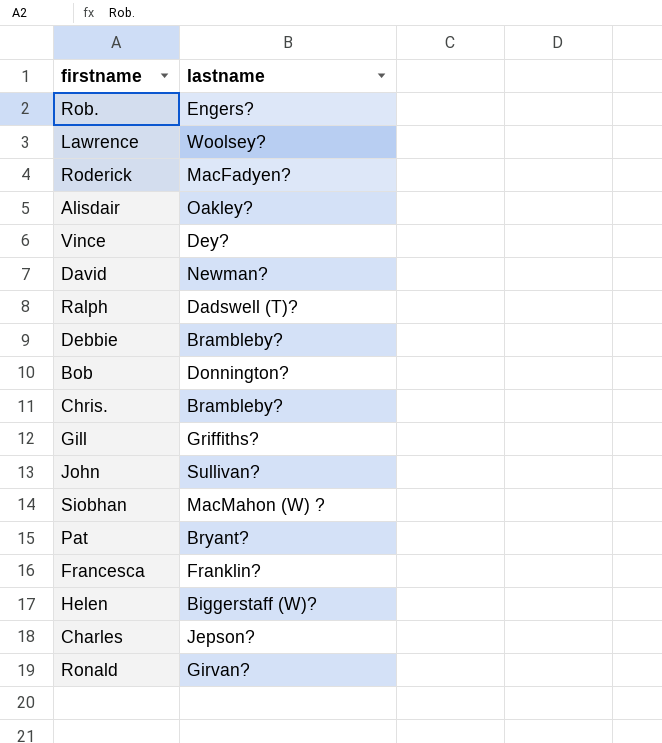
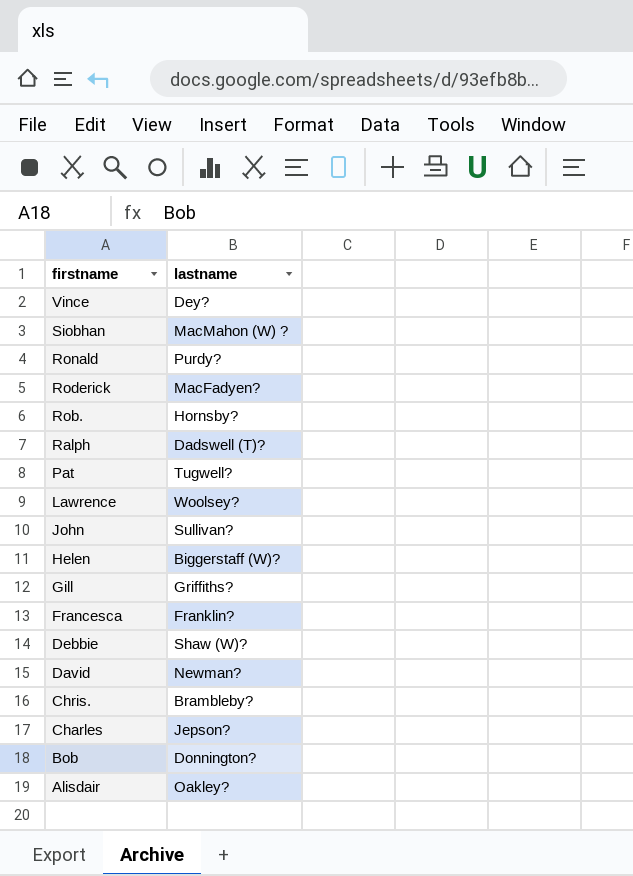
row order: none -> firstname descending
Ronald | lastname: Girvan? -> Purdy?
Rob. | lastname: Engers? -> Hornsby?
Pat | lastname: Bryant? -> Tugwell?
Debbie | lastname: Brambleby? -> Shaw (W)?

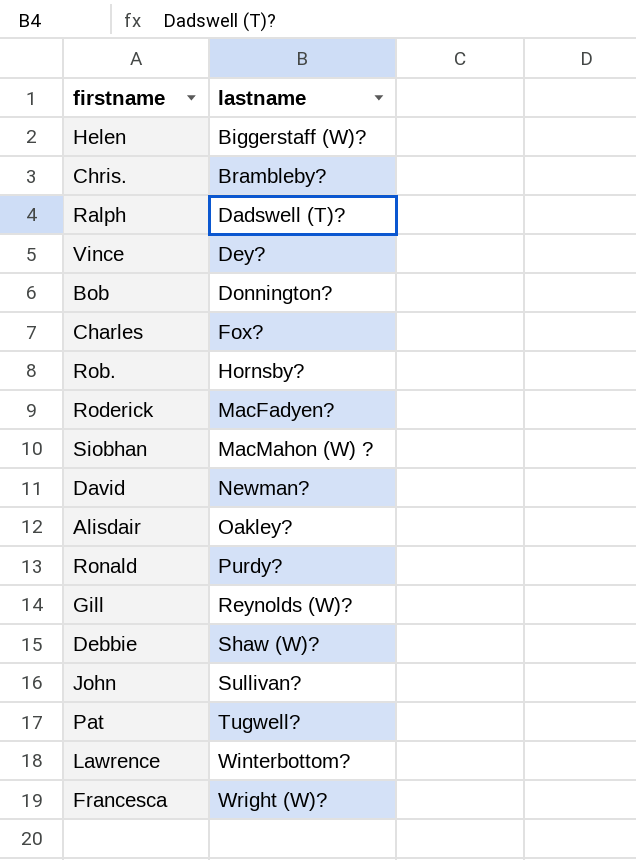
row order: firstname descending -> lastname ascending
Charles | lastname: Jepson? -> Fox?
Gill | lastname: Griffiths? -> Reynolds (W)?
Lawrence | lastname: Woolsey? -> Winterbottom?
Francesca | lastname: Franklin? -> Wright (W)?

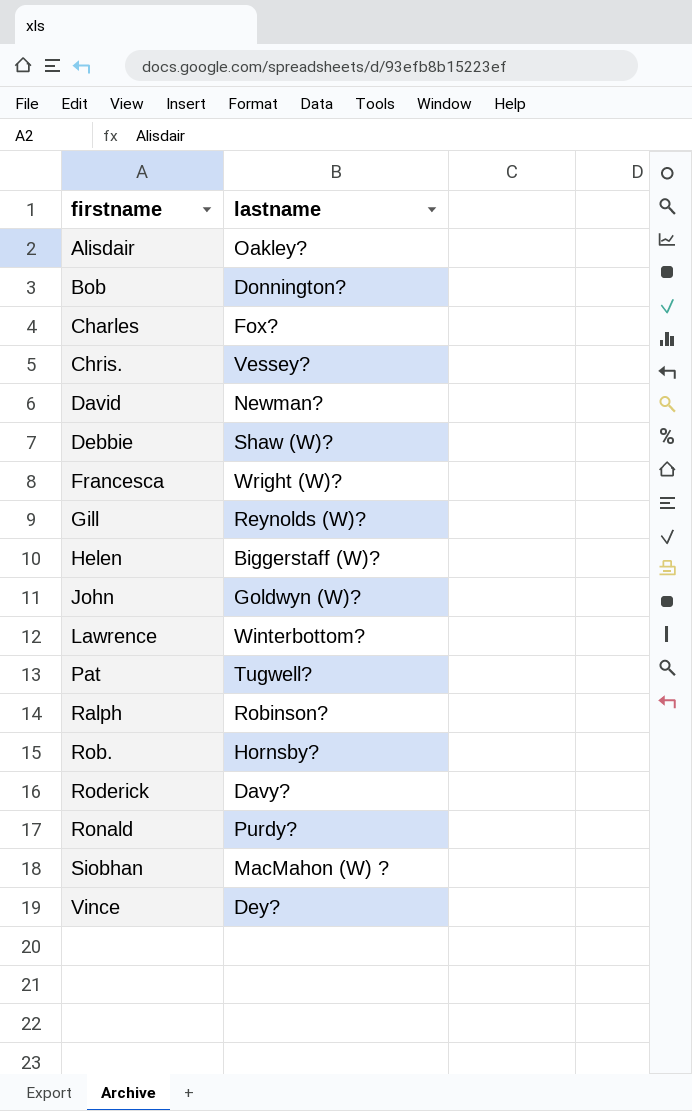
row order: lastname ascending -> firstname ascending
Chris. | lastname: Brambleby? -> Vessey?
John | lastname: Sullivan? -> Goldwyn (W)?
Ralph | lastname: Dadswell (T)? -> Robinson?
Roderick | lastname: MacFadyen? -> Davy?

